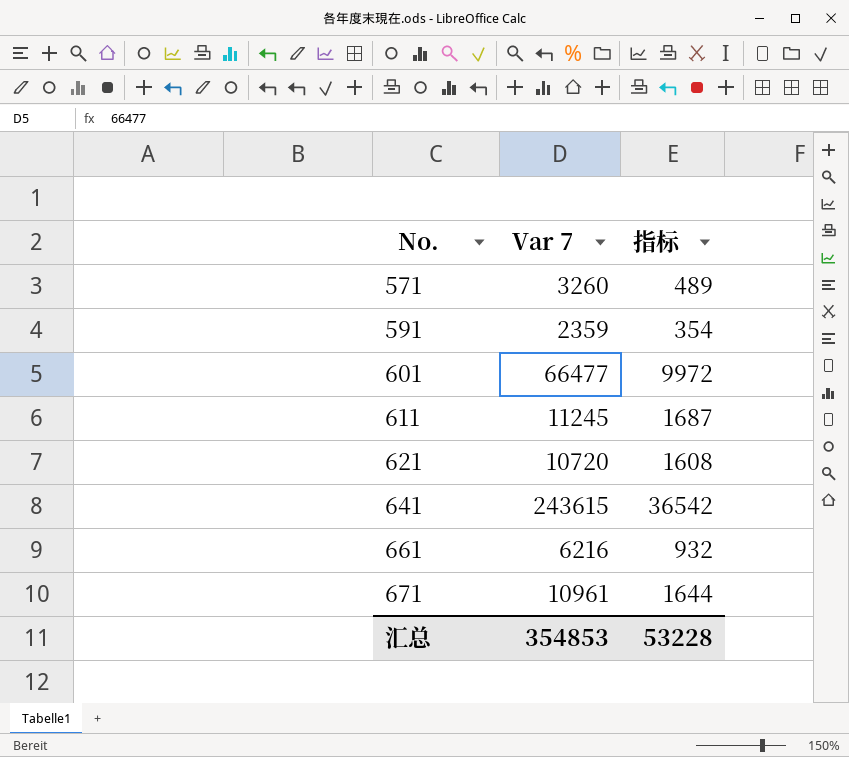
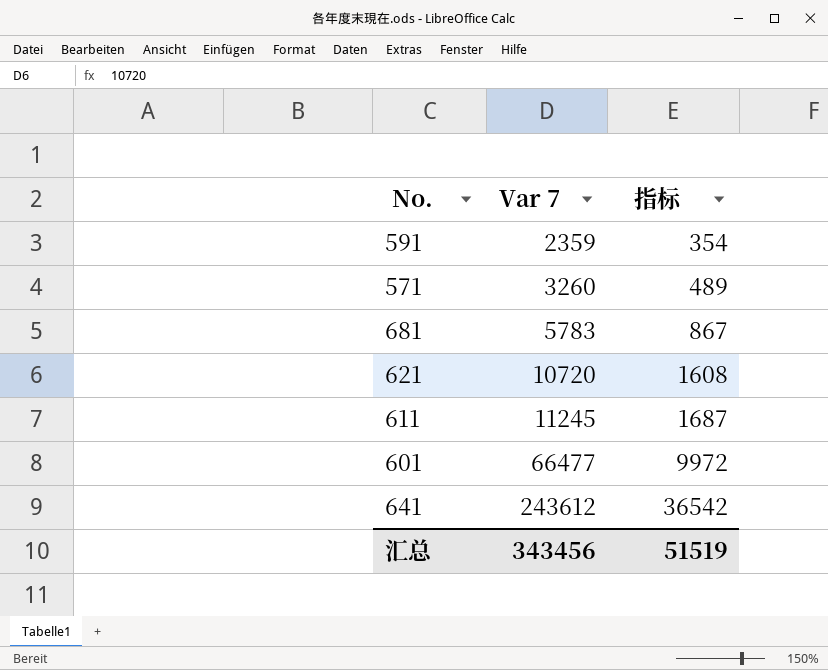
row order: No. ascending -> Var 7 ascending
row 661: 6216 | 932 -> none
row 671: 10961 | 1644 -> none
row 681: none -> 5783 | 867
641 | Var 7: 243615 -> 243612
汇总 | Var 7: 354853 -> 343456
汇总 | 指标: 53228 -> 51519

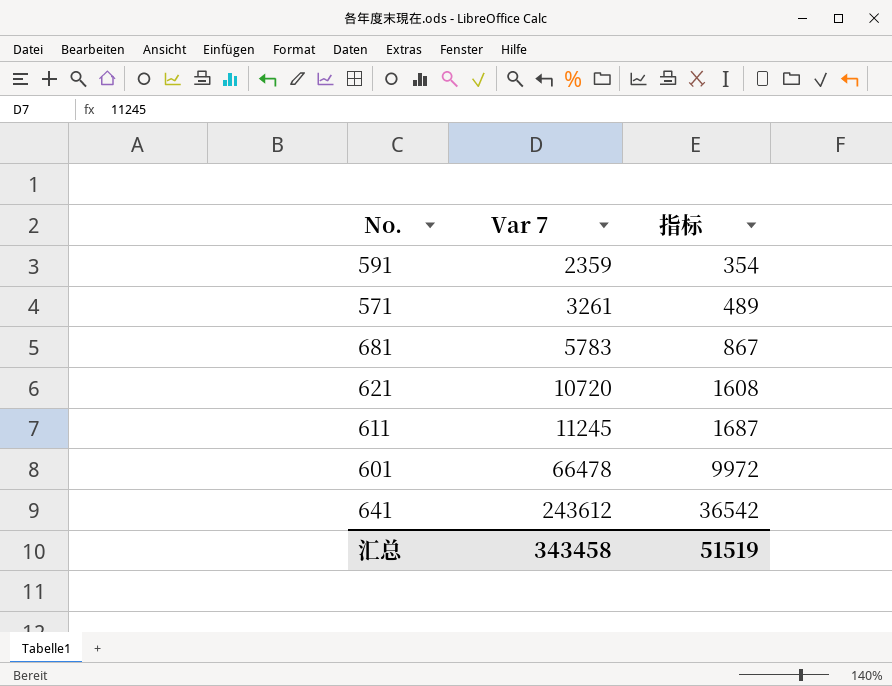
571 | Var 7: 3260 -> 3261
601 | Var 7: 66477 -> 66478
汇总 | Var 7: 343456 -> 343458

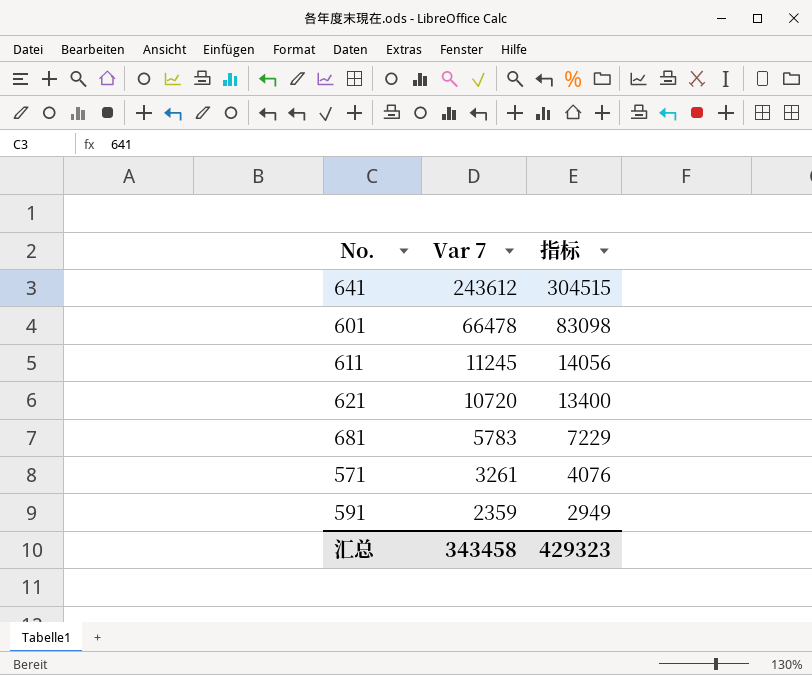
row order: Var 7 ascending -> Var 7 descending
column 指标 | formula: [Var 7] * 0.15 -> [Var 7] * 1.25
汇总 | 指标: 51519 -> 429323

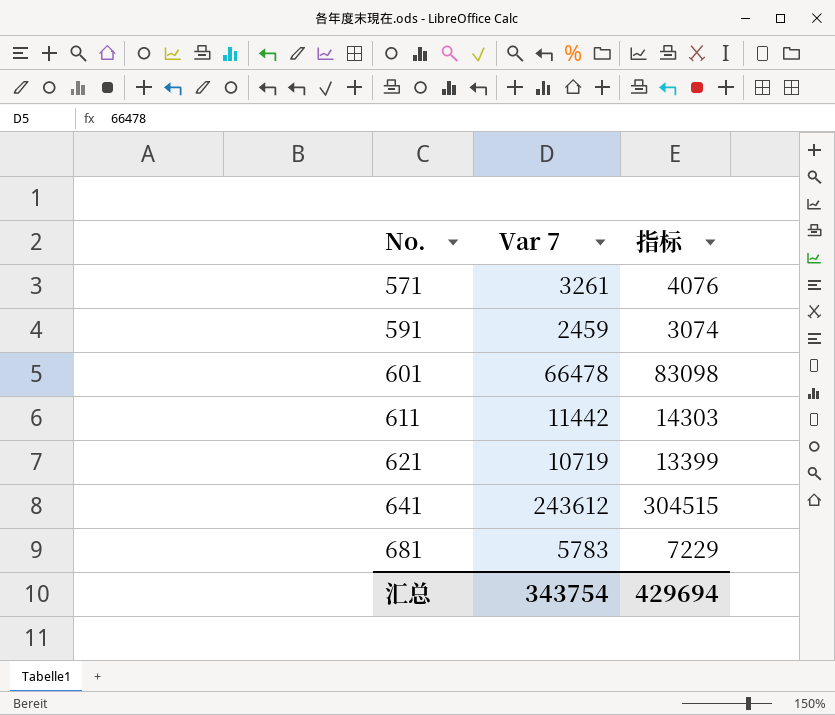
row order: Var 7 descending -> No. ascending
591 | Var 7: 2359 -> 2459
591 | 指标: 2949 -> 3074
611 | Var 7: 11245 -> 11442
611 | 指标: 14056 -> 14303
621 | Var 7: 10720 -> 10719
621 | 指标: 13400 -> 13399
汇总 | Var 7: 343458 -> 343754
汇总 | 指标: 429323 -> 429694

